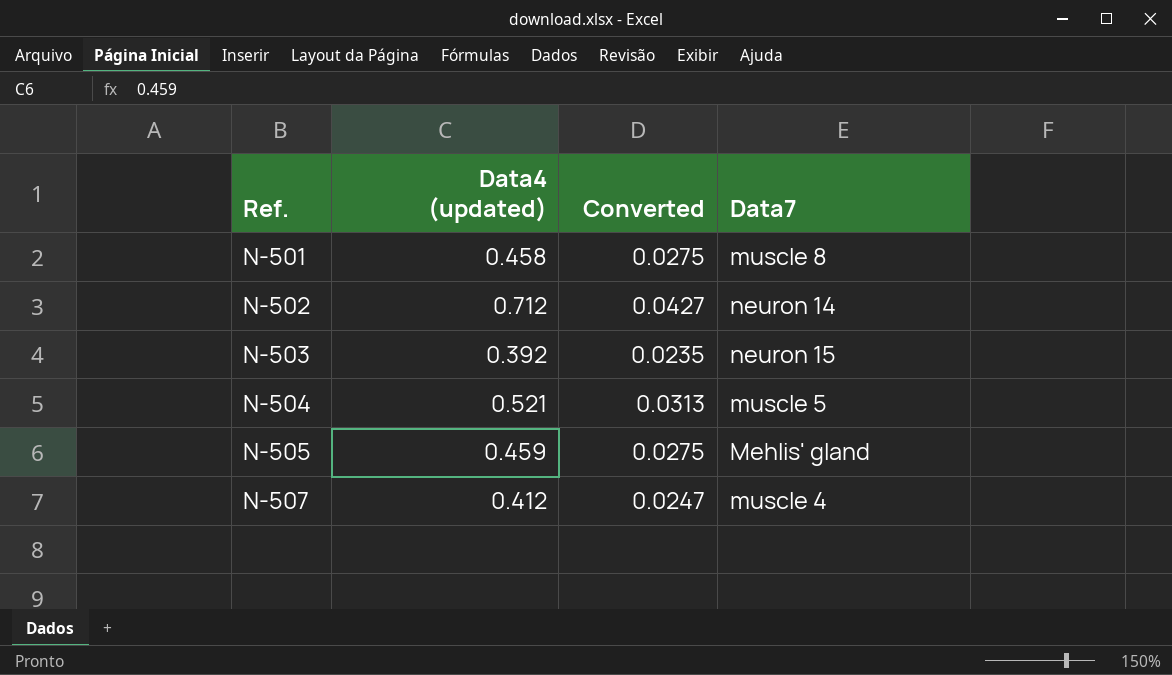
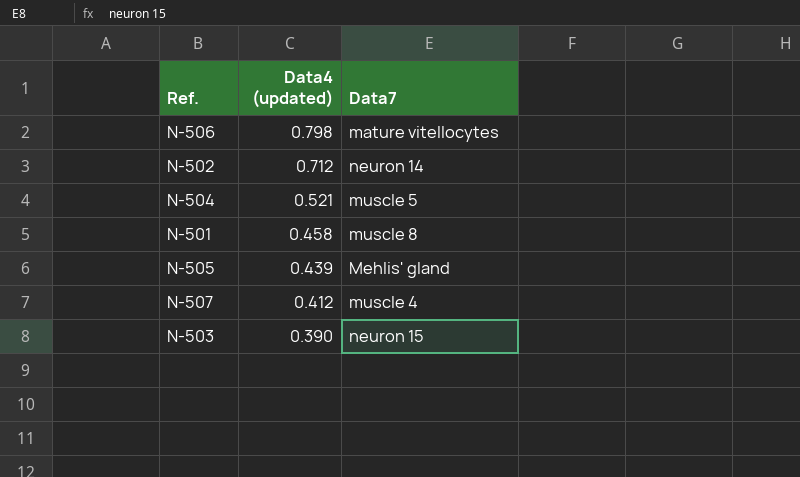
row order: Ref. ascending -> Data4 (updated) descending
column Converted | formula: [Data4 (updated)] * 0.06 -> none
row N-506: none -> 0.798 | mature vitellocytes
N-505 | Data4 (updated): 0.459 -> 0.439
N-503 | Data4 (updated): 0.392 -> 0.390

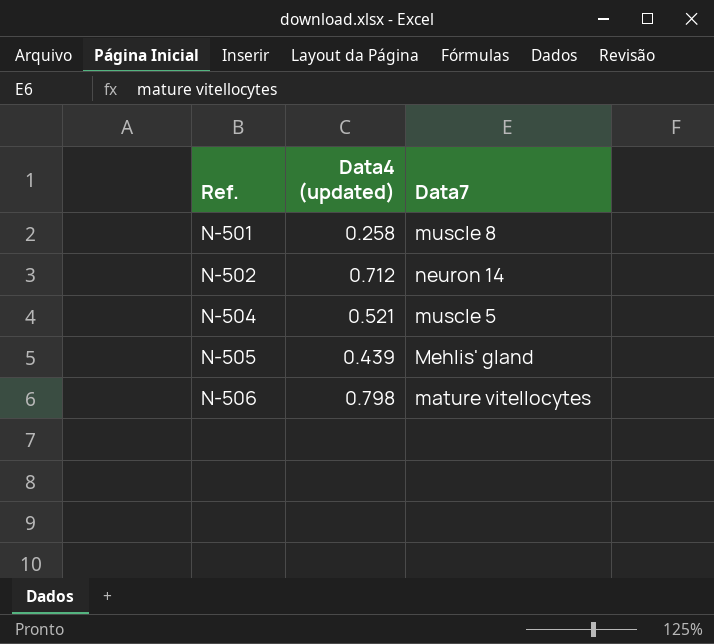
row order: Data4 (updated) descending -> Ref. ascending
row N-507: 0.412 | muscle 4 -> none
row N-503: 0.390 | neuron 15 -> none
N-501 | Data4 (updated): 0.458 -> 0.258

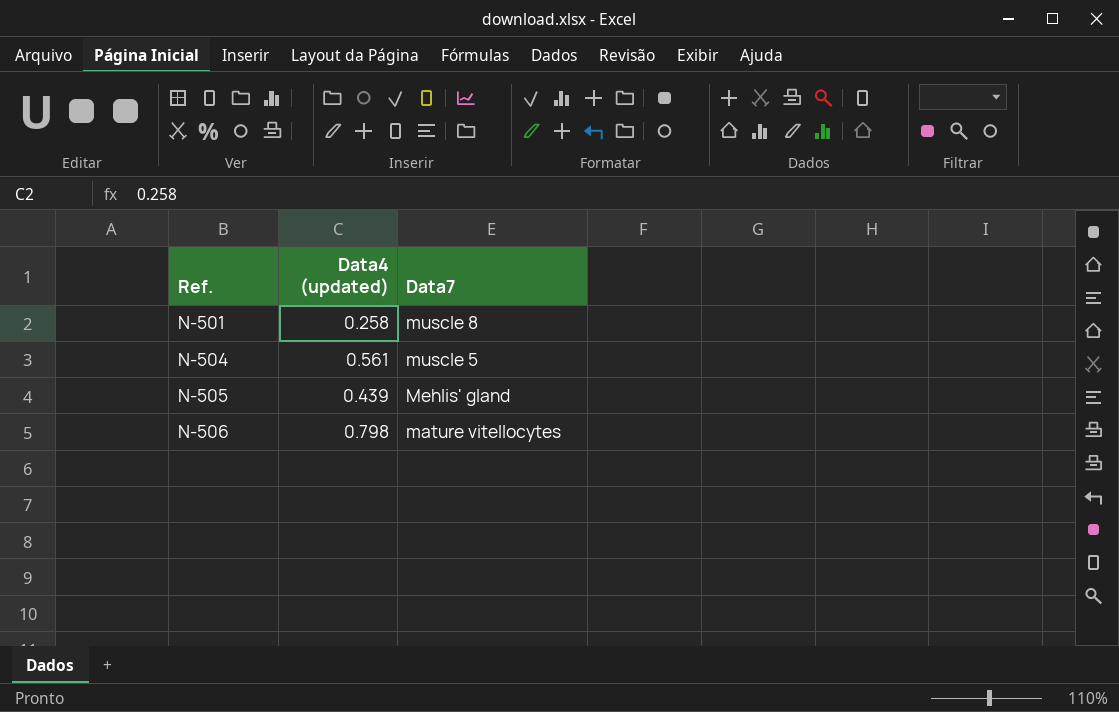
row N-502: 0.712 | neuron 14 -> none
N-504 | Data4 (updated): 0.521 -> 0.561

